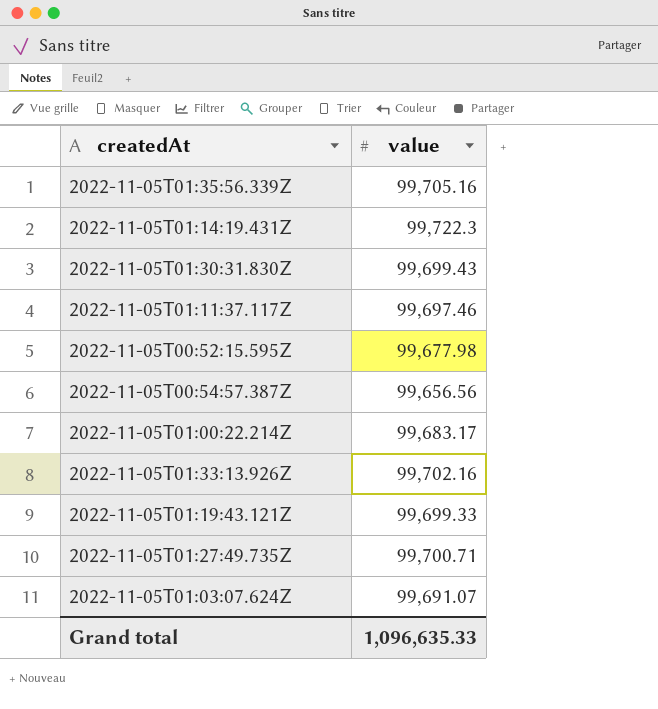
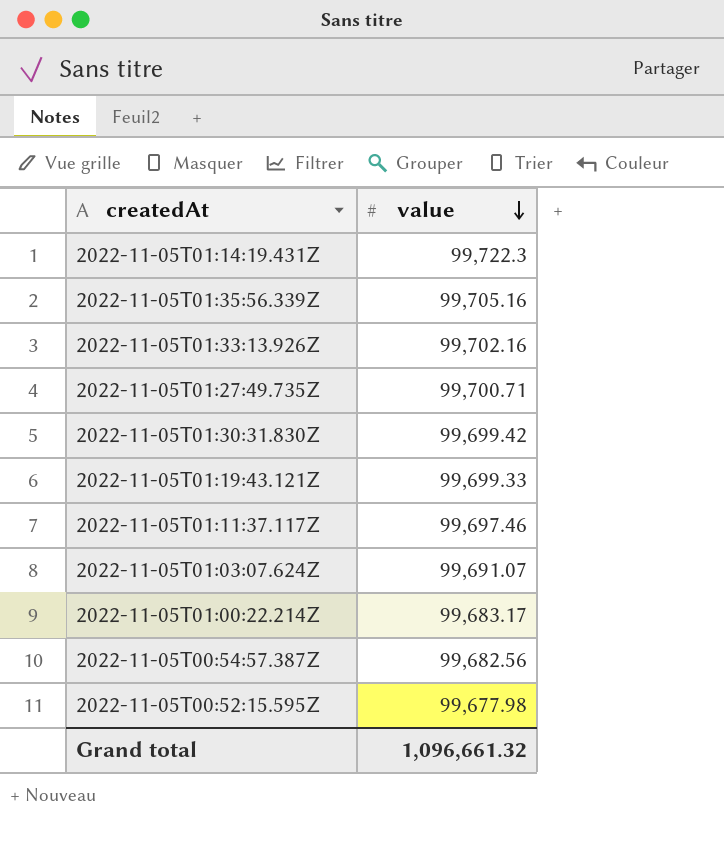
row order: none -> value descending
2022-11-05T01:30:31.830Z | value: 99,699.43 -> 99,699.42
2022-11-05T00:54:57.387Z | value: 99,656.56 -> 99,682.56
Grand total | value: 1,096,635.33 -> 1,096,661.32

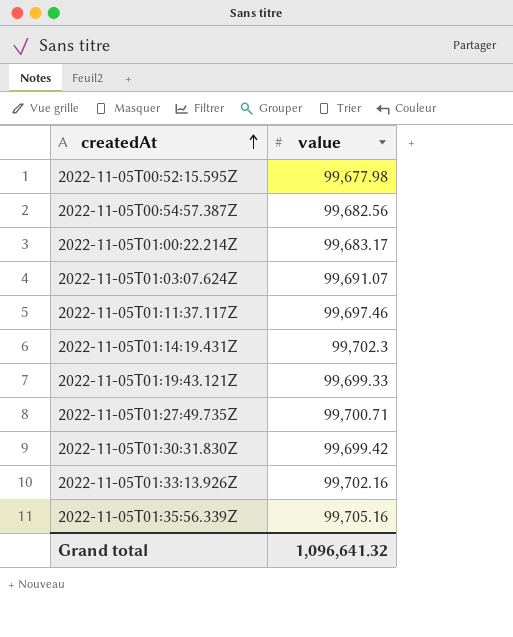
row order: value descending -> createdAt ascending
2022-11-05T01:14:19.431Z | value: 99,722.3 -> 99,702.3
Grand total | value: 1,096,661.32 -> 1,096,641.32

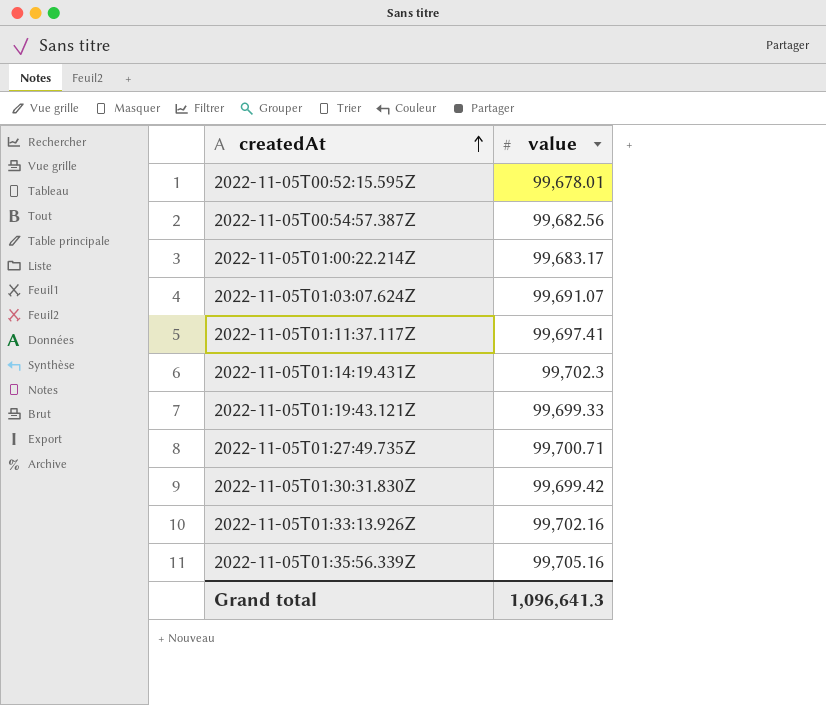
2022-11-05T00:52:15.595Z | value: 99,677.98 -> 99,678.01
2022-11-05T01:11:37.117Z | value: 99,697.46 -> 99,697.41
Grand total | value: 1,096,641.32 -> 1,096,641.3

